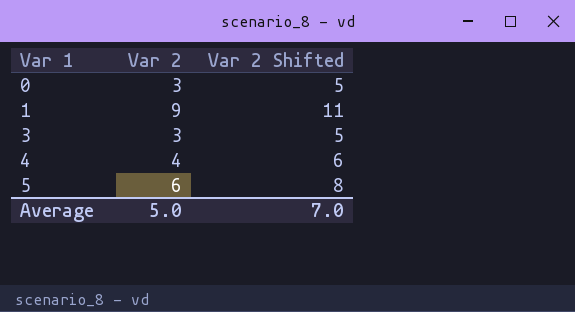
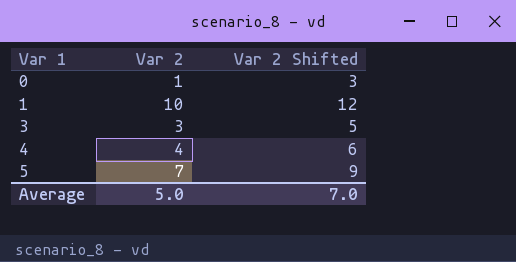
0 | Var 2: 3 -> 1
0 | Var 2 Shifted: 5 -> 3
1 | Var 2: 9 -> 10
1 | Var 2 Shifted: 11 -> 12
5 | Var 2: 6 -> 7
5 | Var 2 Shifted: 8 -> 9

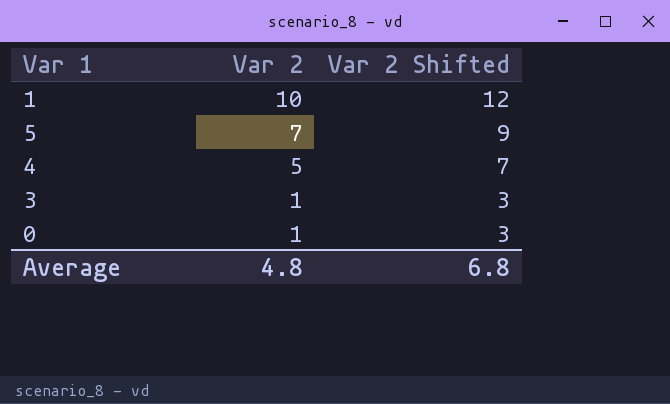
row order: Var 1 ascending -> Var 2 descending
4 | Var 2: 4 -> 5
4 | Var 2 Shifted: 6 -> 7
3 | Var 2: 3 -> 1
3 | Var 2 Shifted: 5 -> 3
Average | Var 2: 5.0 -> 4.8
Average | Var 2 Shifted: 7.0 -> 6.8

